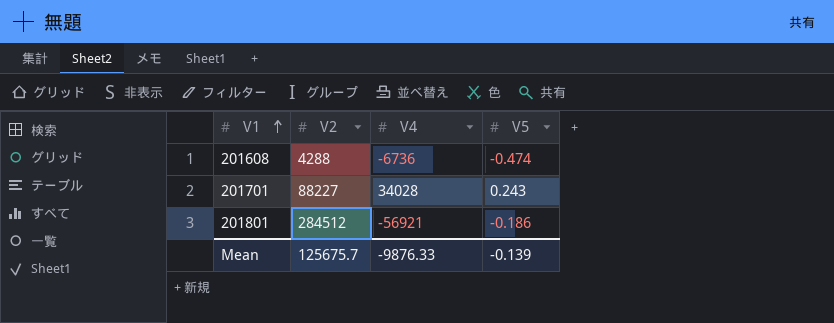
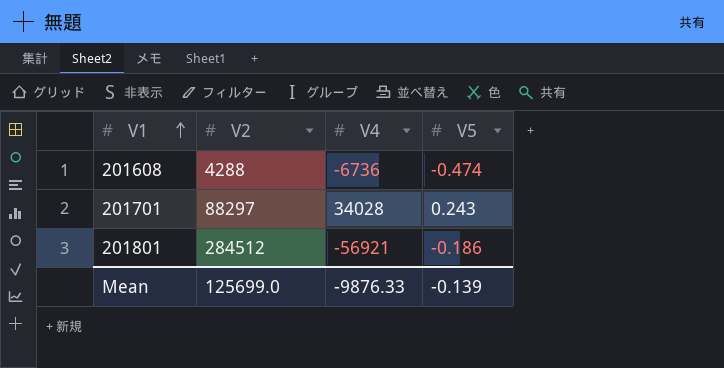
201701 | V2: 88227 -> 88297
Mean | V2: 125675.7 -> 125699.0

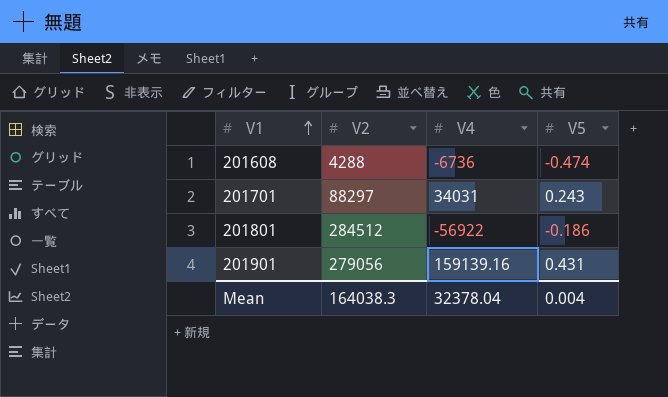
201701 | V4: 34028 -> 34031
201801 | V4: -56921 -> -56922
row 201901: none -> 279056 | 159139.16 | 0.431
Mean | V2: 125699.0 -> 164038.3
Mean | V4: -9876.33 -> 32378.04
Mean | V5: -0.139 -> 0.004

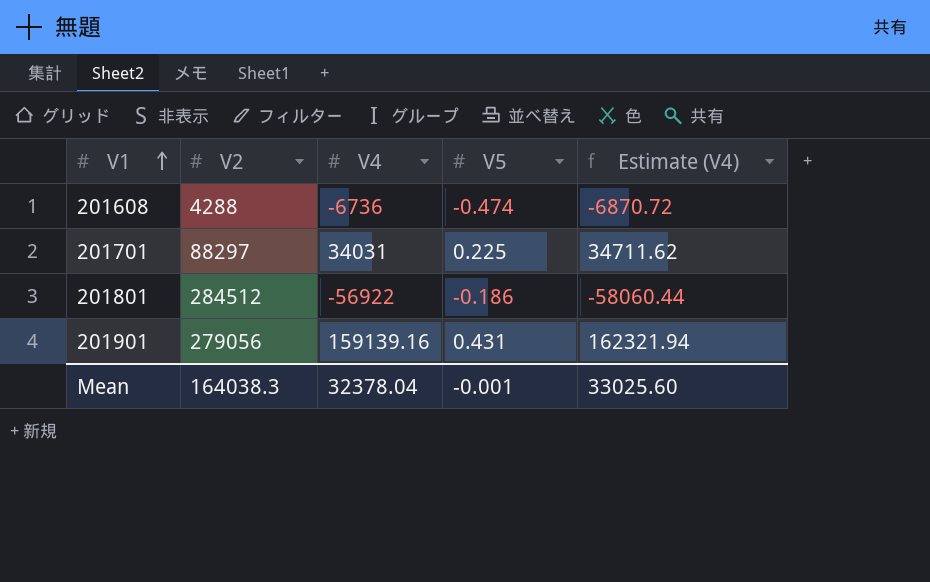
column Estimate (V4) | formula: none -> [V4] * 1.02
201701 | V5: 0.243 -> 0.225
Mean | V5: 0.004 -> -0.001

